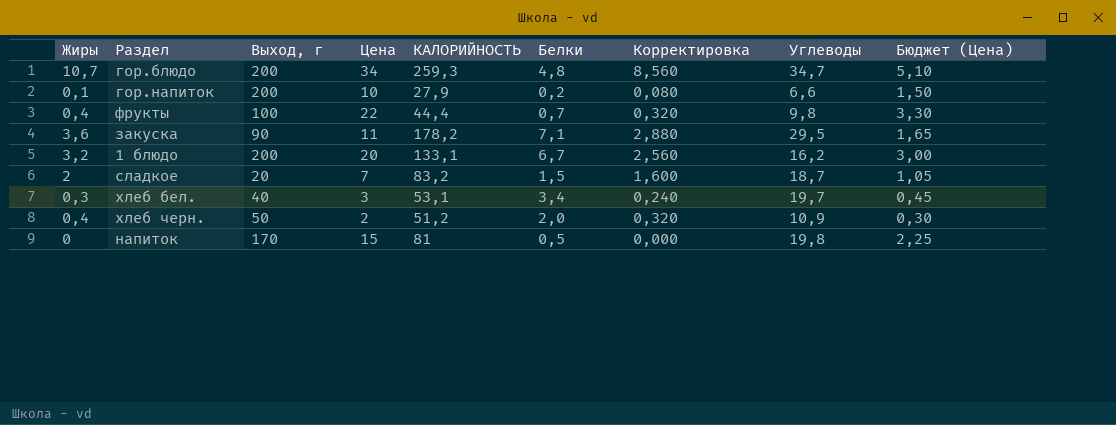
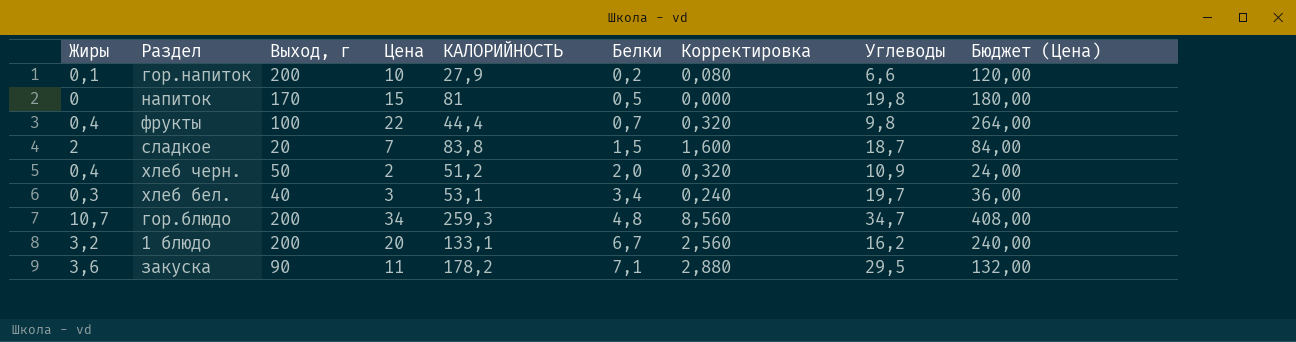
row order: none -> Белки ascending
column Бюджет (Цена) | formula: [Цена] * 0,15 -> [Цена] * 12
сладкое | КАЛОРИЙНОСТЬ: 83,2 -> 83,8

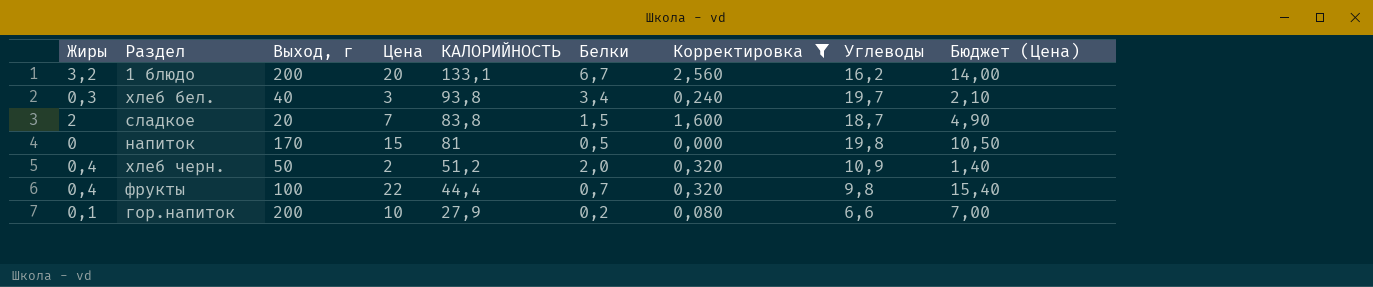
filter: none -> Корректировка <= 2,560
row order: Белки ascending -> КАЛОРИЙНОСТЬ descending
column Бюджет (Цена) | formula: [Цена] * 12 -> [Цена] * 0,7
хлеб бел. | КАЛОРИЙНОСТЬ: 53,1 -> 93,8

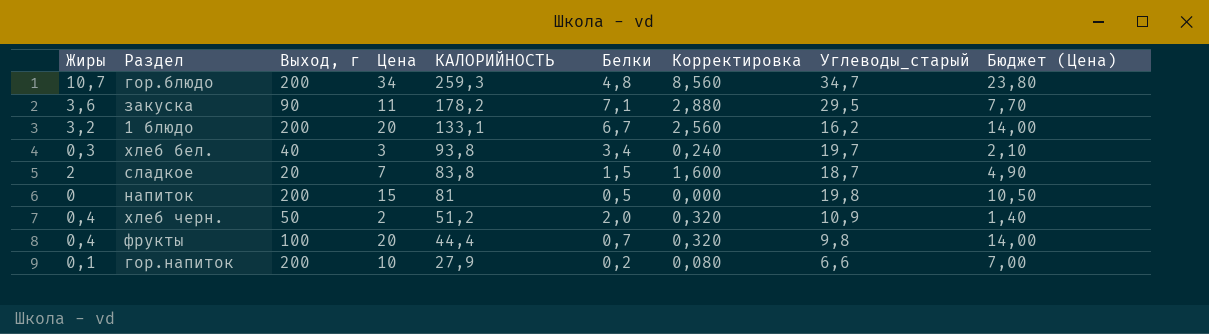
filter: Корректировка <= 2,560 -> none
column name: Углеводы -> Углеводы_старый
напиток | Выход, г: 170 -> 200
фрукты | Цена: 22 -> 20
фрукты | Бюджет (Цена): 15,40 -> 14,00

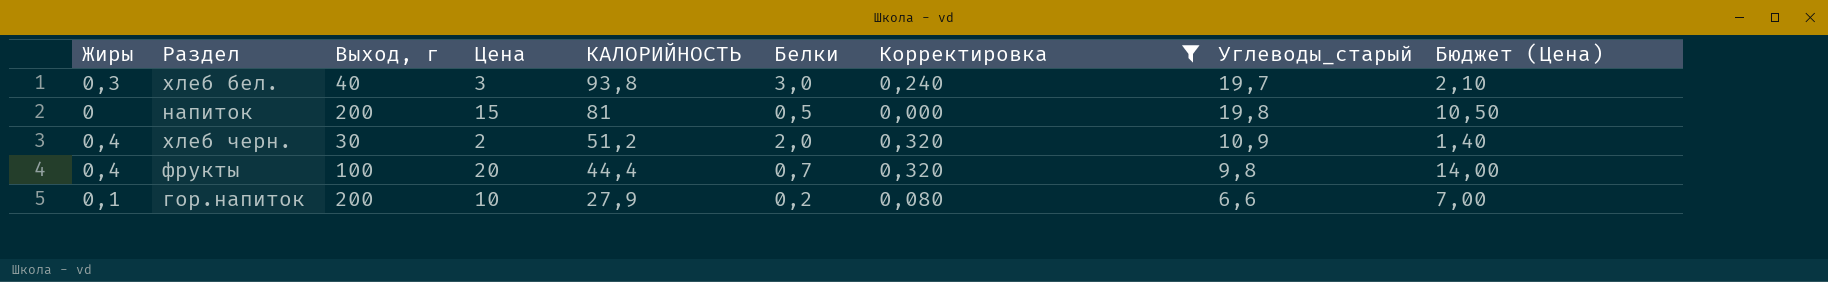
filter: none -> Корректировка <= 0,320
хлеб бел. | Белки: 3,4 -> 3,0
хлеб черн. | Выход, г: 50 -> 30

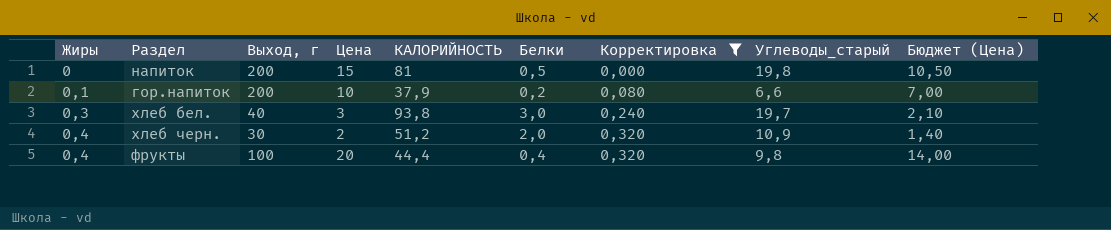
row order: КАЛОРИЙНОСТЬ descending -> Жиры ascending
гор.напиток | КАЛОРИЙНОСТЬ: 27,9 -> 37,9
фрукты | Белки: 0,7 -> 0,4

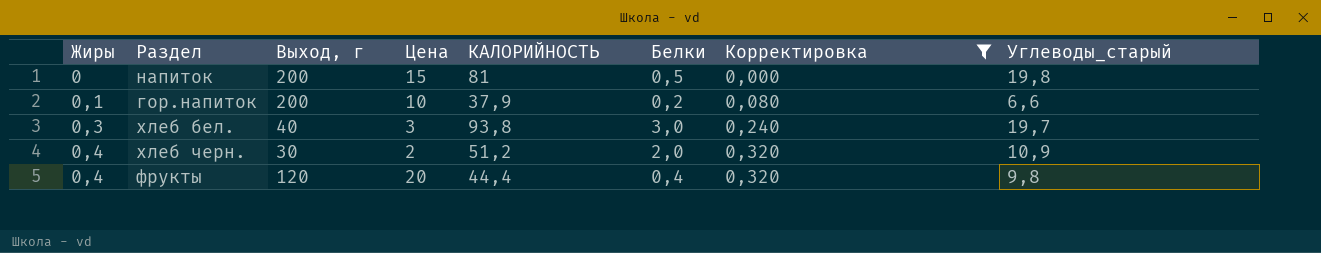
column Бюджет (Цена) | formula: [Цена] * 0,7 -> none
фрукты | Выход, г: 100 -> 120

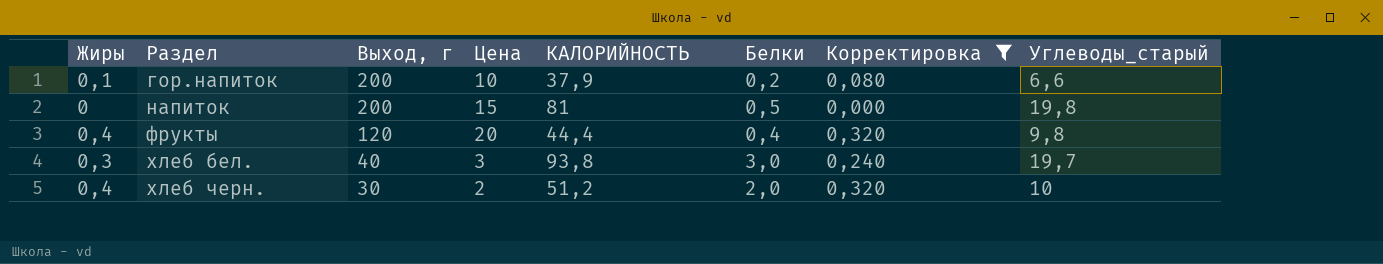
row order: Жиры ascending -> Раздел ascending
хлеб черн. | Углеводы_старый: 10,9 -> 10

